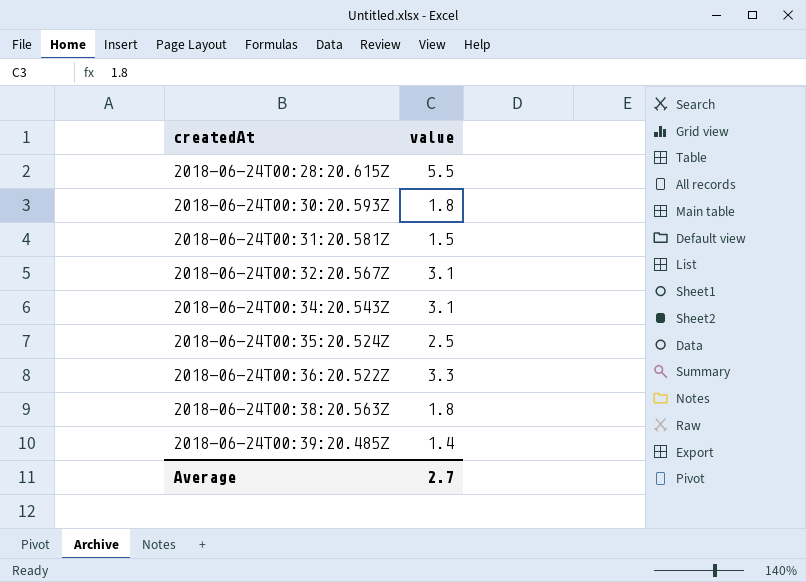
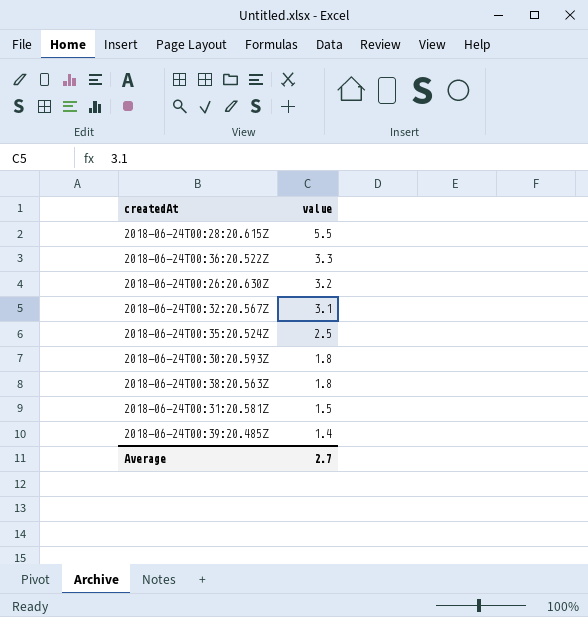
row order: createdAt ascending -> value descending
row 2018-06-24T00:34:20.543Z: 3.1 -> none
row 2018-06-24T00:26:20.630Z: none -> 3.2

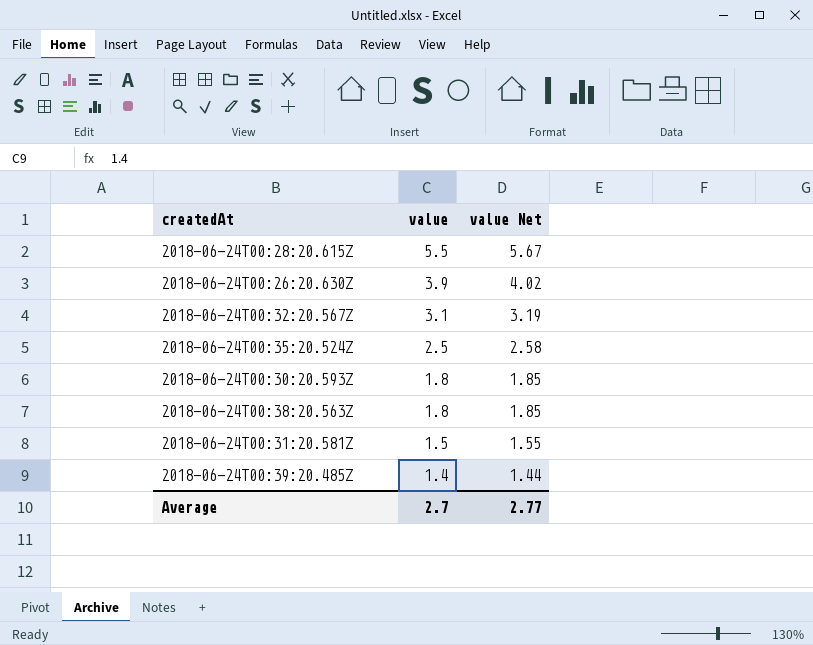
column value Net | formula: none -> [value] * 1.03
row 2018-06-24T00:36:20.522Z: 3.3 -> none
2018-06-24T00:26:20.630Z | value: 3.2 -> 3.9

